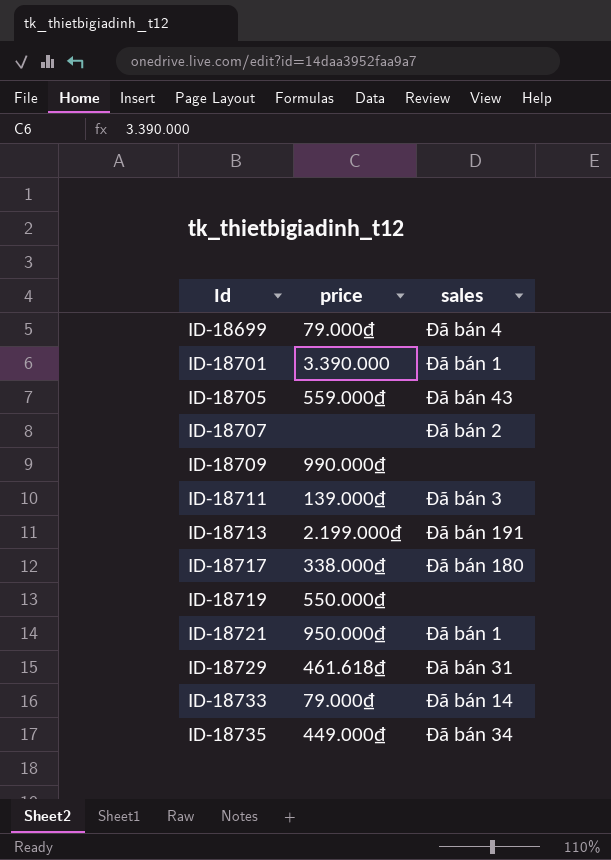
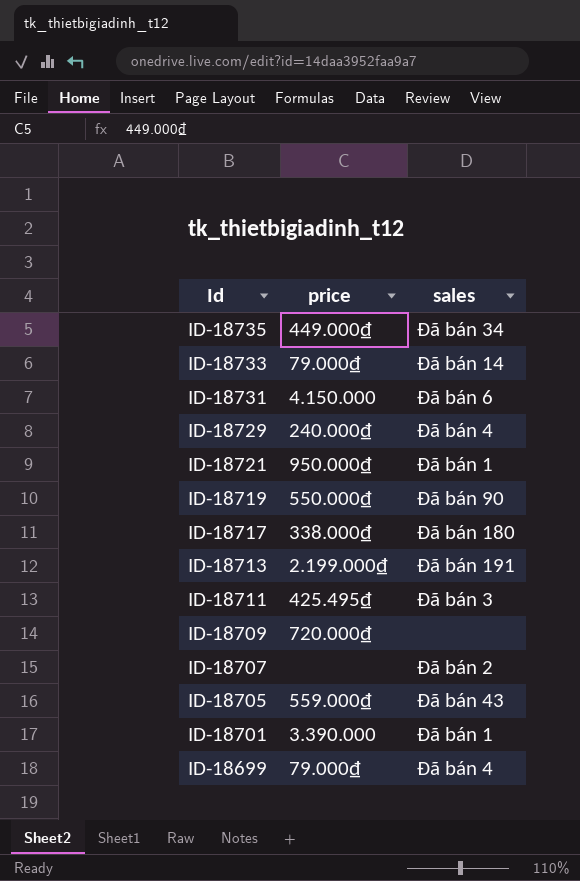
row order: Id ascending -> Id descending
row ID-18731: none -> 4.150.000 | Đã bán 6
ID-18729 | price: 461.618₫ -> 240.000₫
ID-18729 | sales: Đã bán 31 -> Đã bán 4
ID-18719 | sales: none -> Đã bán 90
ID-18711 | price: 139.000₫ -> 425.495₫
ID-18709 | price: 990.000₫ -> 720.000₫

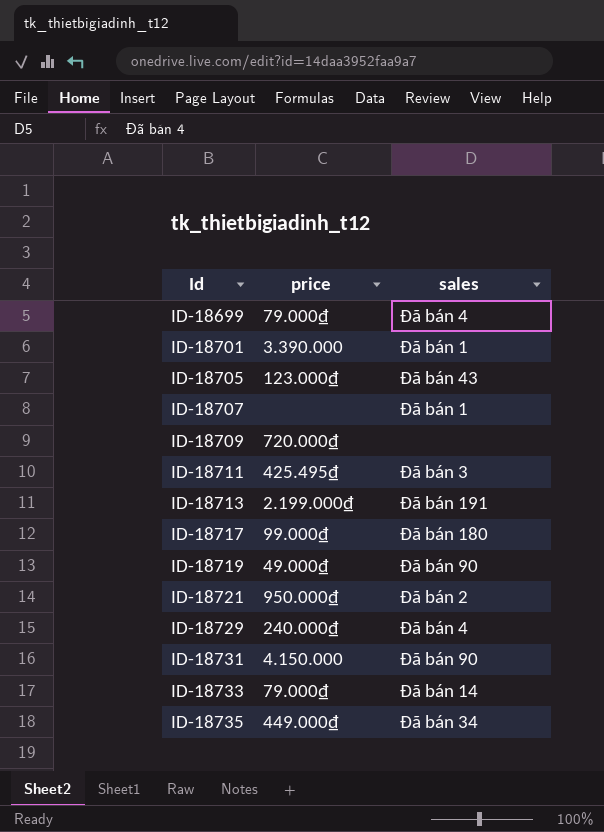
row order: Id descending -> Id ascending
ID-18705 | price: 559.000₫ -> 123.000₫
ID-18707 | sales: Đã bán 2 -> Đã bán 1
ID-18717 | price: 338.000₫ -> 99.000₫
ID-18719 | price: 550.000₫ -> 49.000₫
ID-18721 | sales: Đã bán 1 -> Đã bán 2
ID-18731 | sales: Đã bán 6 -> Đã bán 90

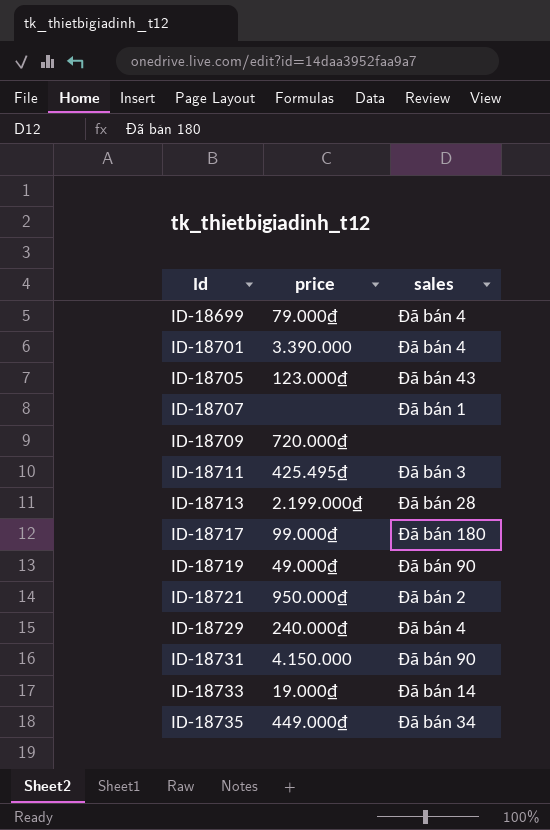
ID-18701 | sales: Đã bán 1 -> Đã bán 4
ID-18713 | sales: Đã bán 191 -> Đã bán 28
ID-18733 | price: 79.000₫ -> 19.000₫

